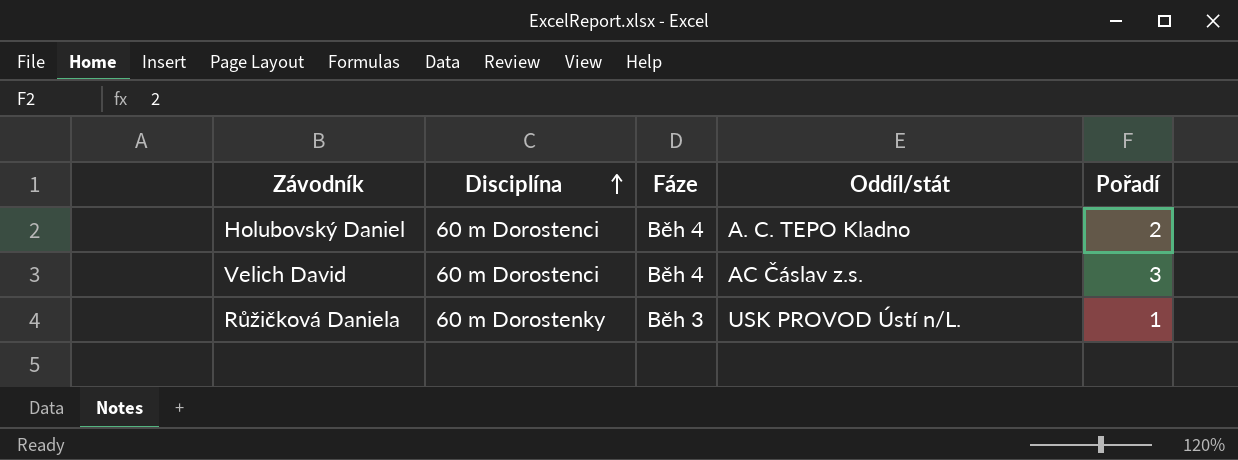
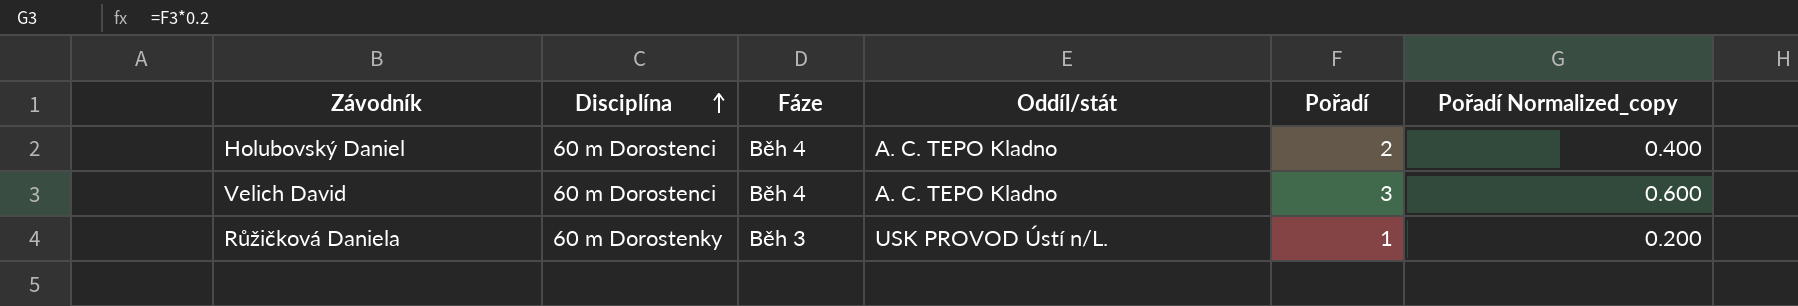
column Pořadí Normalized_copy | formula: none -> [Pořadí] * 0.2
Velich David | Oddíl/stát: AC Čáslav z.s. -> A. C. TEPO Kladno

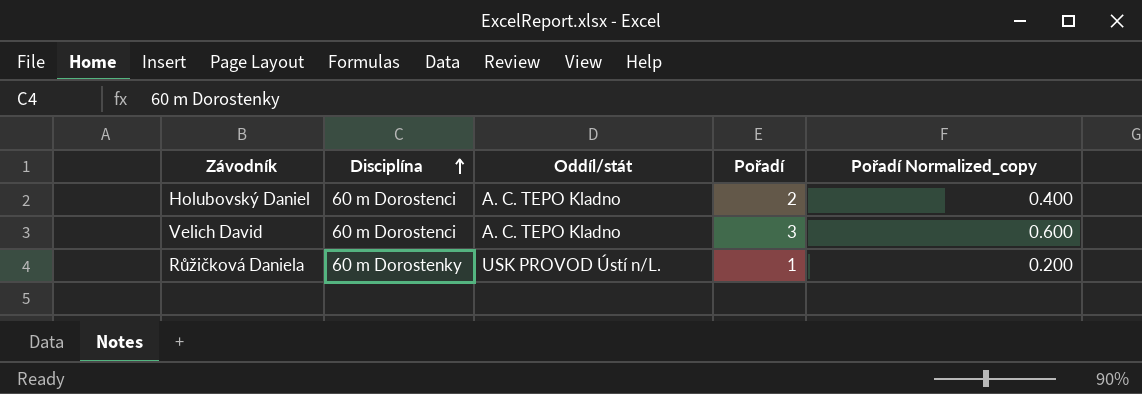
column Fáze | position: 3 -> none

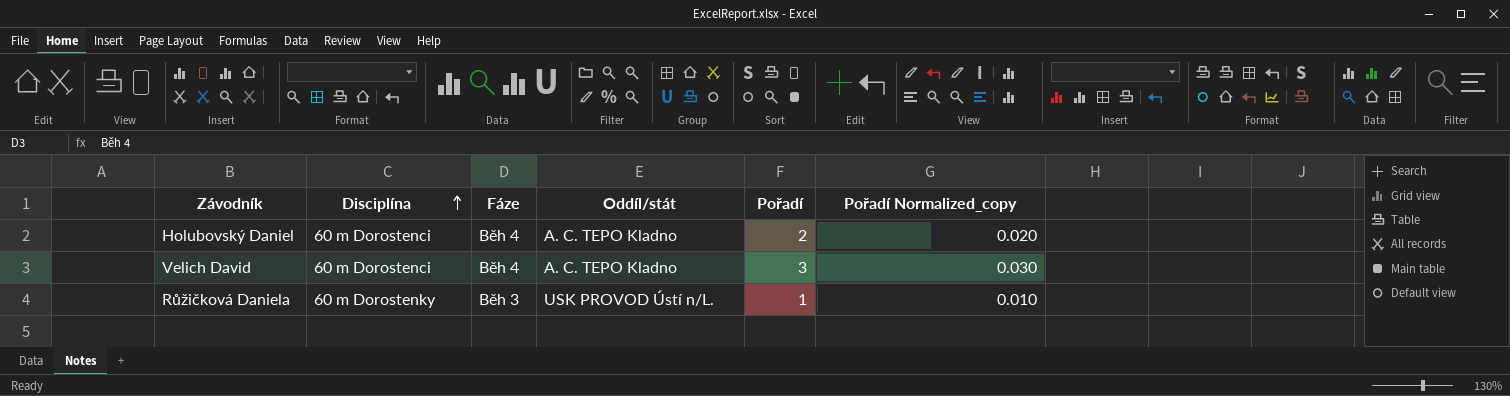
column Fáze | position: none -> 3
column Pořadí Normalized_copy | formula: [Pořadí] * 0.2 -> [Pořadí] * 0.01

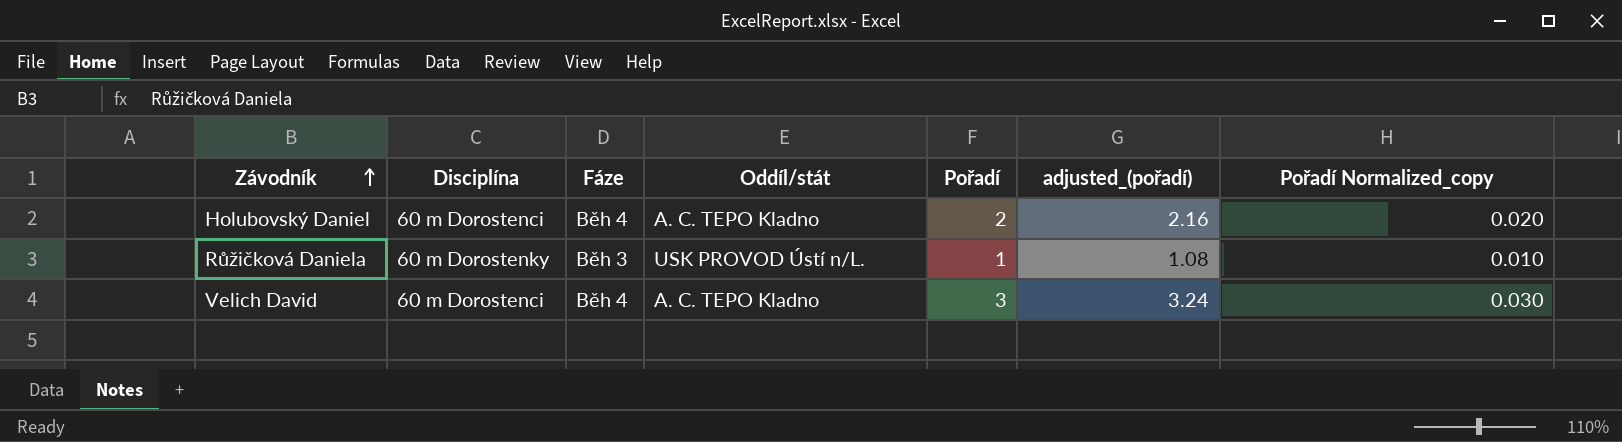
row order: Disciplína ascending -> Závodník ascending
column adjusted_(pořadí) | formula: none -> [Pořadí] * 1.08

